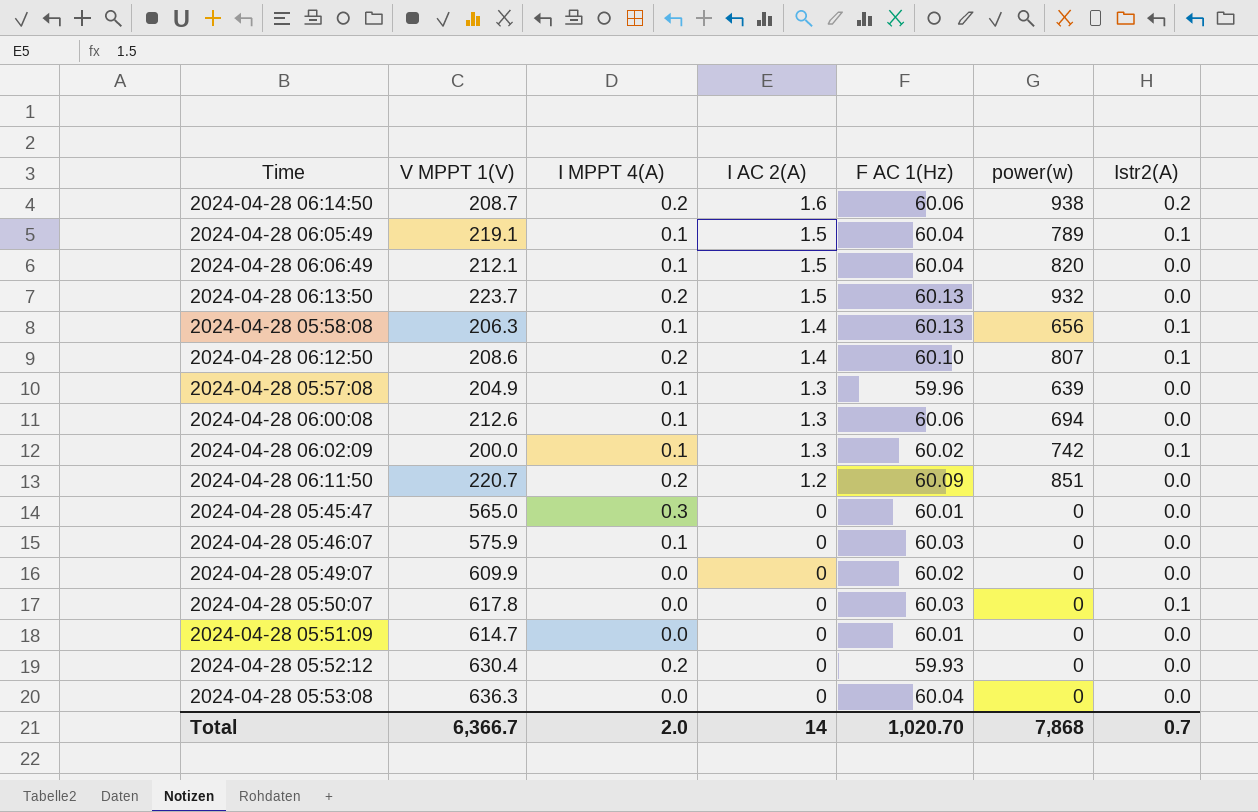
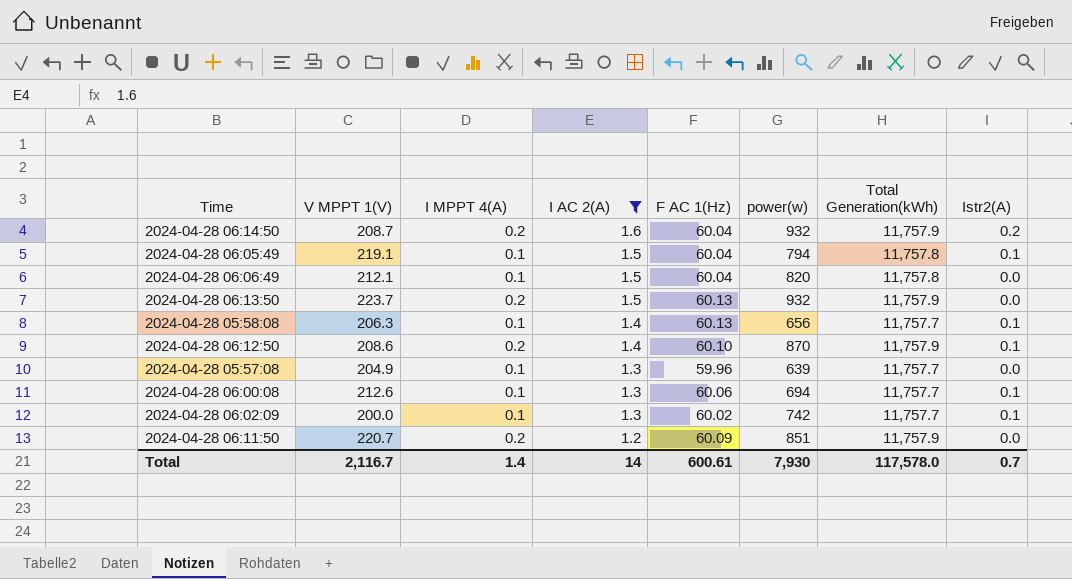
filter: none -> I AC 2(A) != 0
column Total Generation(kWh) | position: none -> 7
2024-04-28 06:14:50 | F AC 1(Hz): 60.06 -> 60.04
2024-04-28 06:14:50 | power(w): 938 -> 932
2024-04-28 06:05:49 | power(w): 789 -> 794
2024-04-28 06:12:50 | power(w): 807 -> 870
2024-04-28 06:00:08 | Istr2(A): 0.0 -> 0.1
Total | V MPPT 1(V): 6,366.7 -> 2,116.7
Total | I MPPT 4(A): 2.0 -> 1.4
Total | F AC 1(Hz): 1,020.70 -> 600.61
Total | power(w): 7,868 -> 7,930

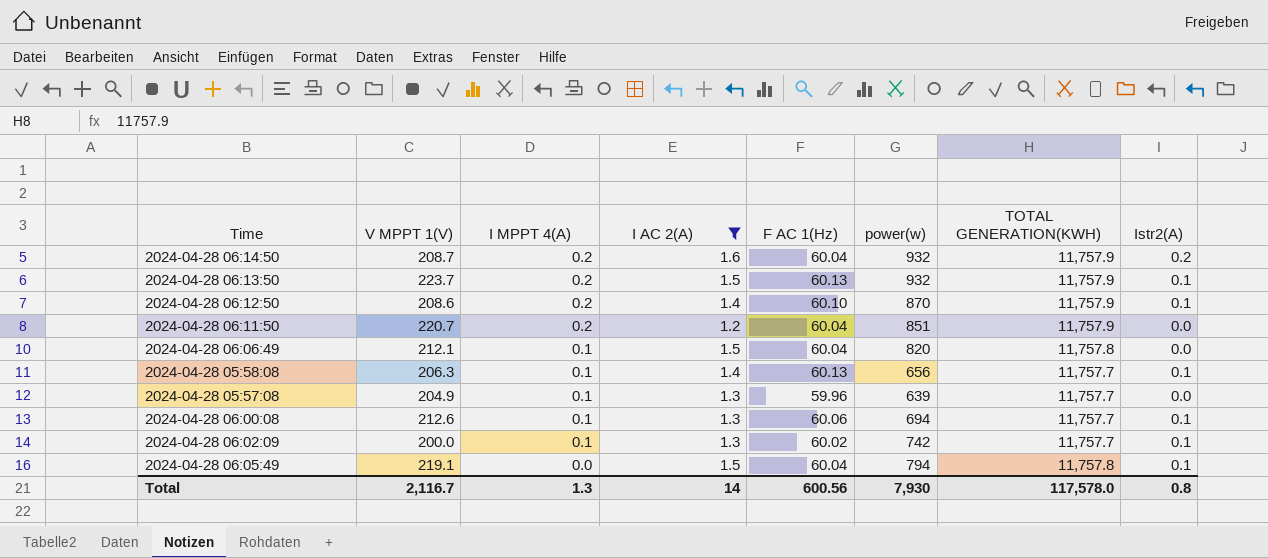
row order: I AC 2(A) descending -> I MPPT 4(A) descending
column name: Total Generation(kWh) -> TOTAL GENERATION(KWH)
2024-04-28 06:13:50 | Istr2(A): 0.0 -> 0.1
2024-04-28 06:11:50 | F AC 1(Hz): 60.09 -> 60.04
2024-04-28 06:05:49 | I MPPT 4(A): 0.1 -> 0.0
Total | I MPPT 4(A): 1.4 -> 1.3
Total | F AC 1(Hz): 600.61 -> 600.56
Total | Istr2(A): 0.7 -> 0.8

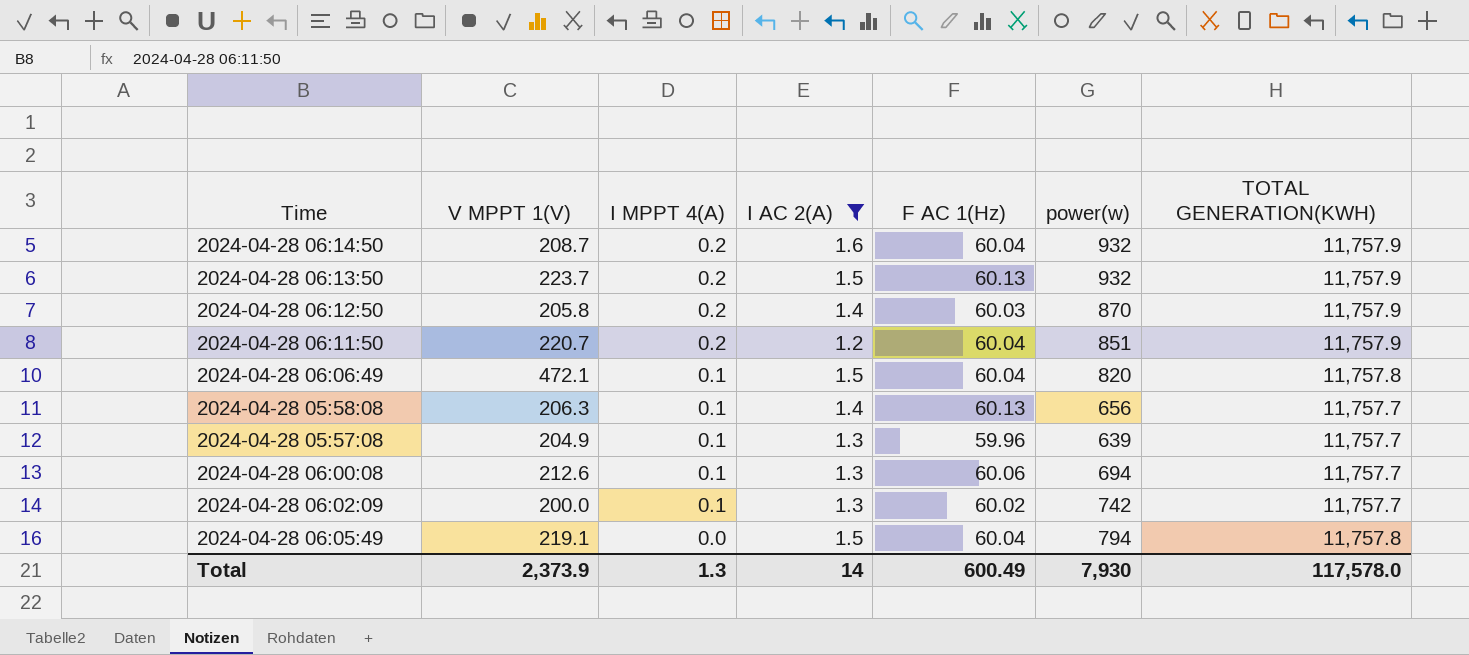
column Istr2(A) | position: 8 -> none
2024-04-28 06:12:50 | V MPPT 1(V): 208.6 -> 205.8
2024-04-28 06:12:50 | F AC 1(Hz): 60.10 -> 60.03
2024-04-28 06:06:49 | V MPPT 1(V): 212.1 -> 472.1
Total | V MPPT 1(V): 2,116.7 -> 2,373.9
Total | F AC 1(Hz): 600.56 -> 600.49

